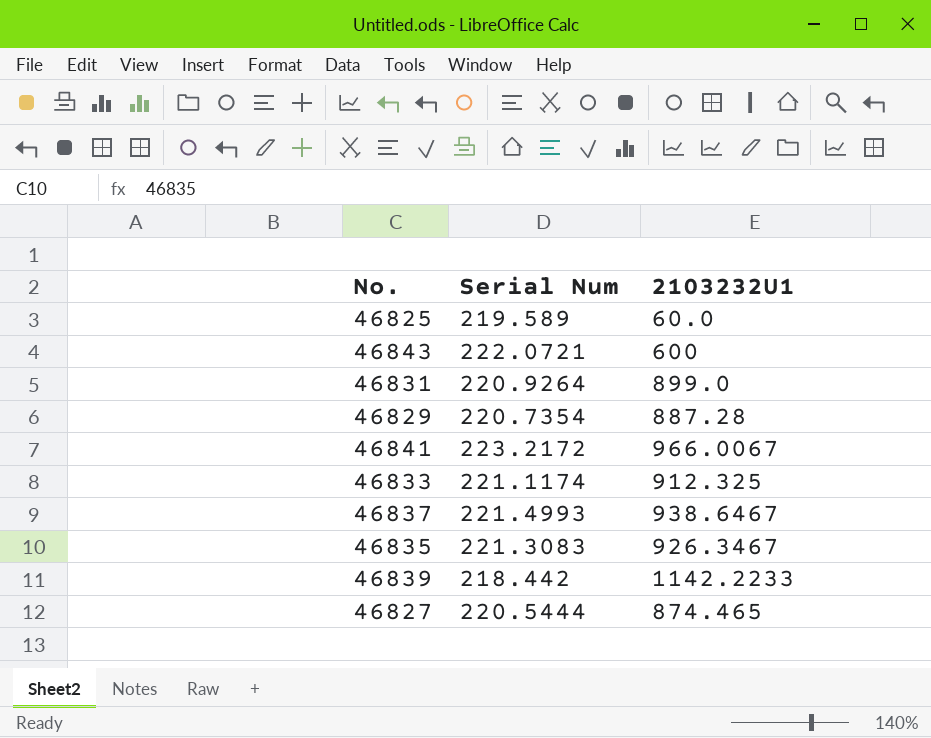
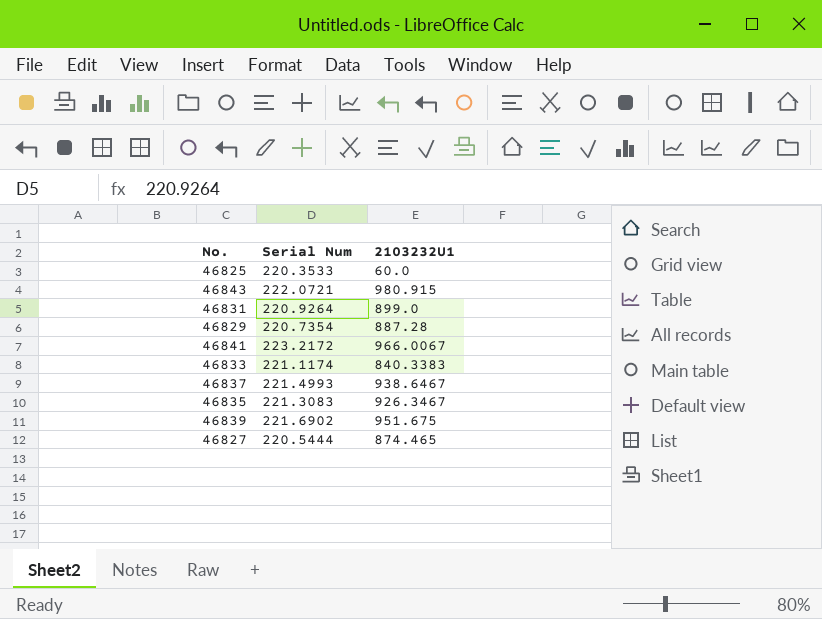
46825 | Serial Num: 219.589 -> 220.3533
46843 | 2103232U1: 600 -> 980.915
46833 | 2103232U1: 912.325 -> 840.3383
46839 | Serial Num: 218.442 -> 221.6902
46839 | 2103232U1: 1142.2233 -> 951.675

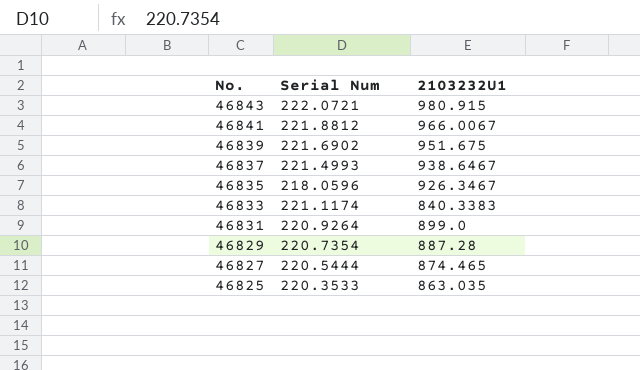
row order: none -> No. descending
46841 | Serial Num: 223.2172 -> 221.8812
46835 | Serial Num: 221.3083 -> 218.0596
46825 | 2103232U1: 60.0 -> 863.035

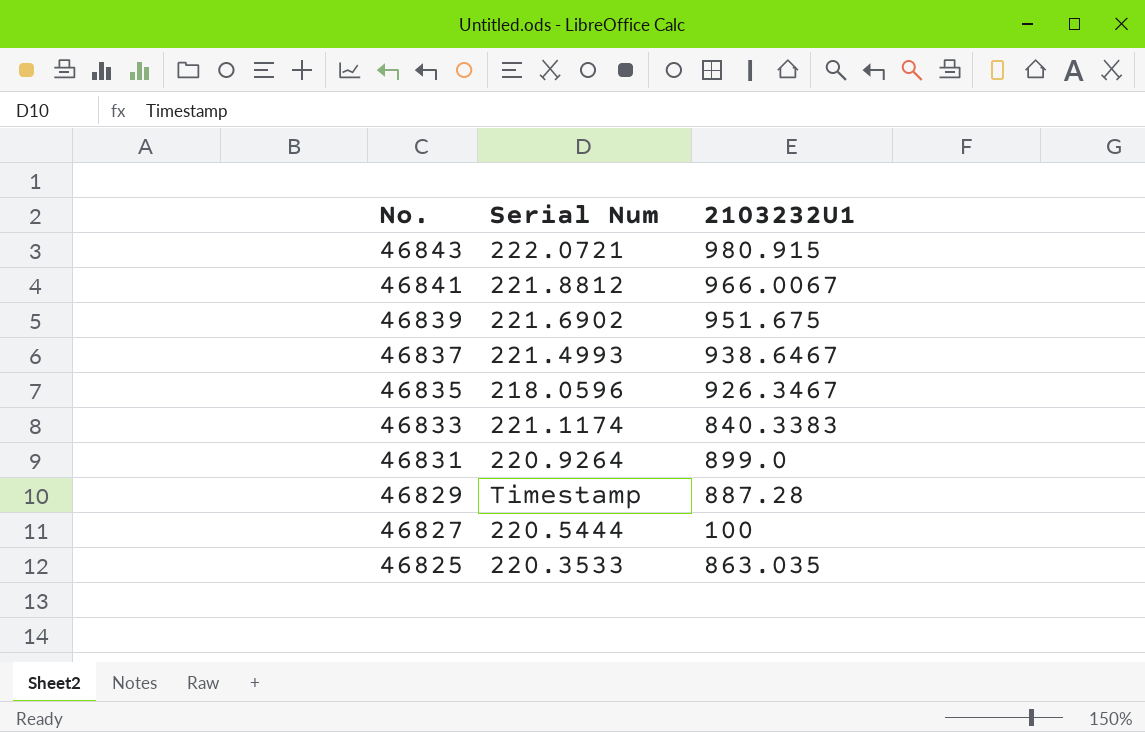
46829 | Serial Num: 220.7354 -> Timestamp
46827 | 2103232U1: 874.465 -> 100

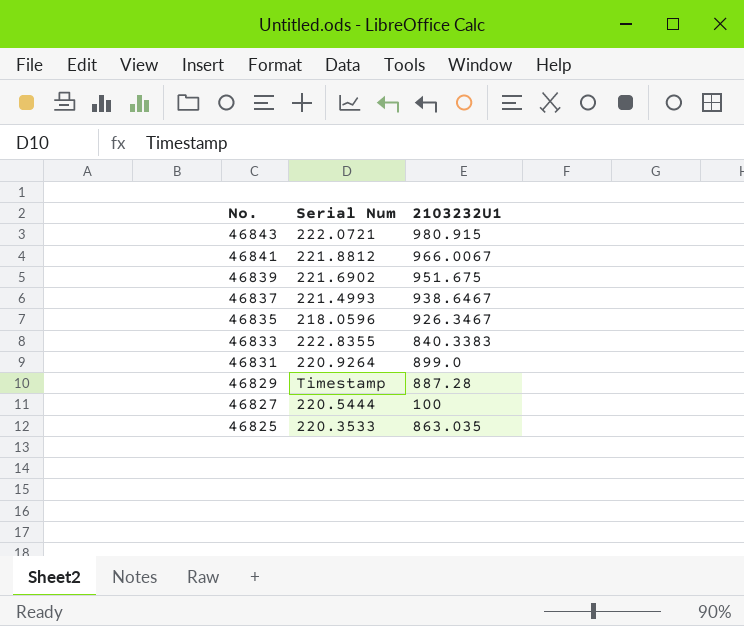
46833 | Serial Num: 221.1174 -> 222.8355

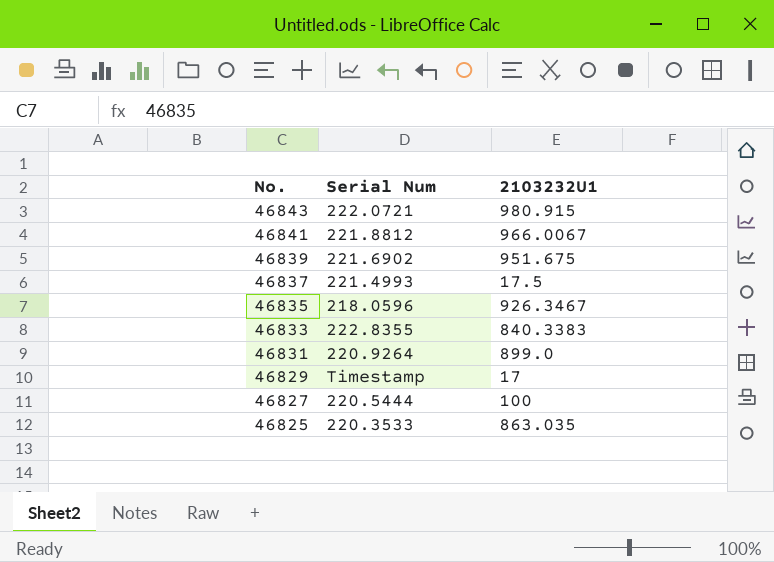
46837 | 2103232U1: 938.6467 -> 17.5
46829 | 2103232U1: 887.28 -> 17

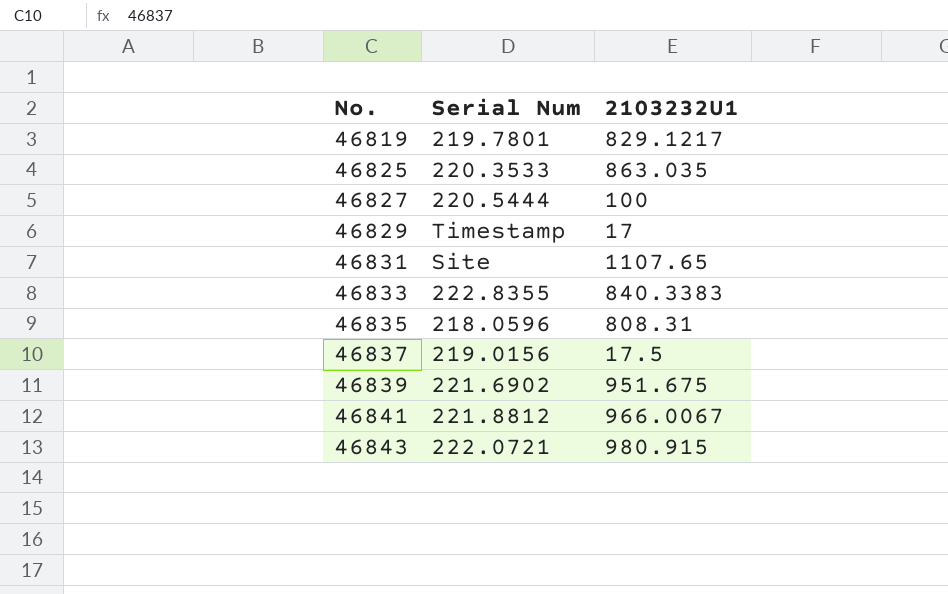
row order: No. descending -> No. ascending
row 46819: none -> 219.7801 | 829.1217
46831 | Serial Num: 220.9264 -> Site
46831 | 2103232U1: 899.0 -> 1107.65
46835 | 2103232U1: 926.3467 -> 808.31
46837 | Serial Num: 221.4993 -> 219.0156

